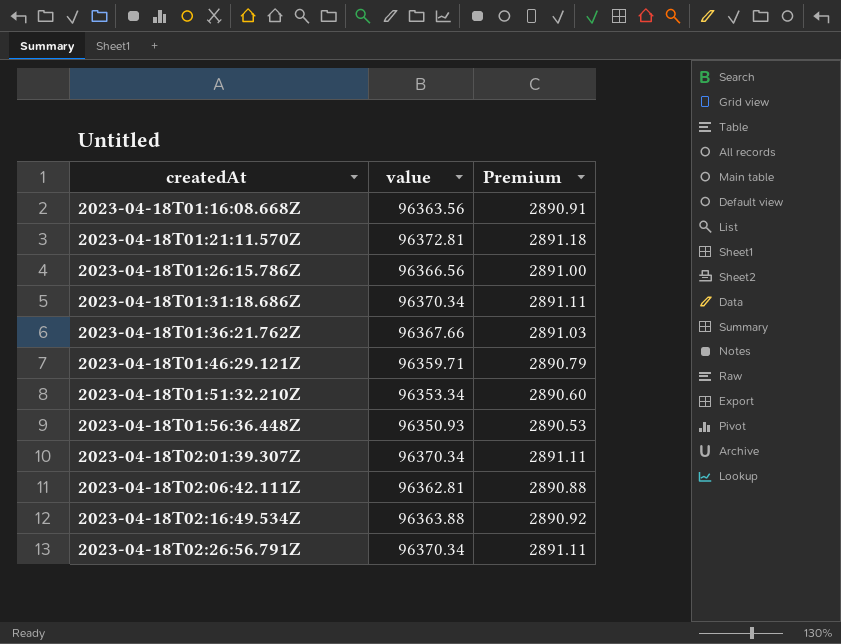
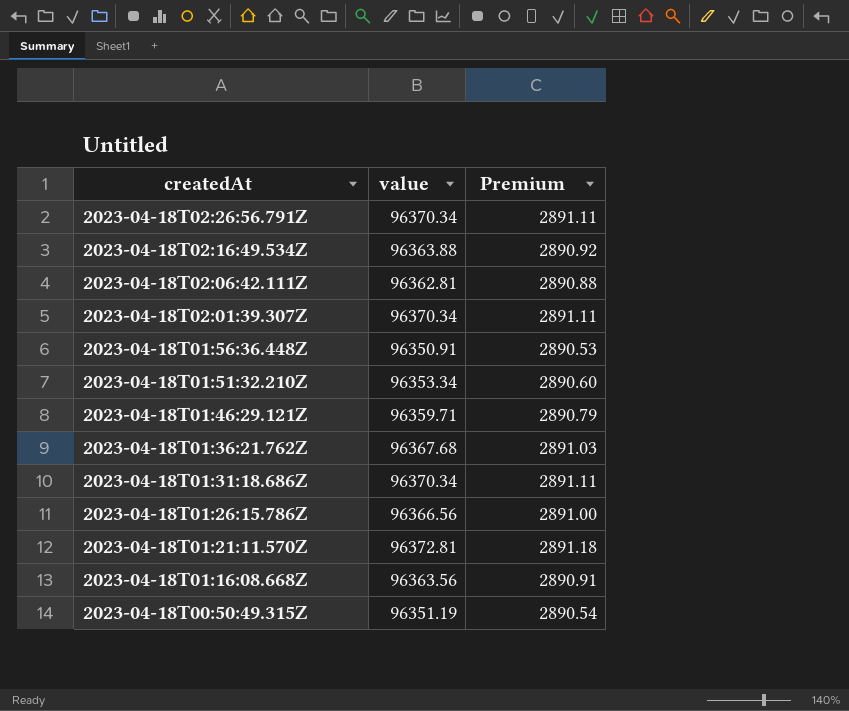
row order: createdAt ascending -> createdAt descending
2023-04-18T01:56:36.448Z | value: 96350.93 -> 96350.91
2023-04-18T01:36:21.762Z | value: 96367.66 -> 96367.68
row 2023-04-18T00:50:49.315Z: none -> 96351.19 | 2890.54

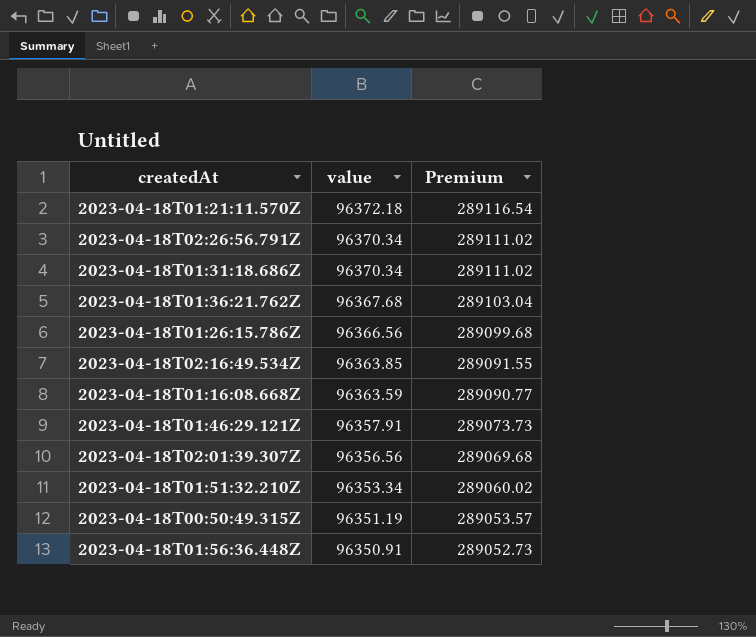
row order: createdAt descending -> value descending
column Premium | formula: [value] * 0.03 -> [value] * 3
row 2023-04-18T02:06:42.111Z: 96362.81 | 2890.88 -> none
2023-04-18T01:21:11.570Z | value: 96372.81 -> 96372.18
2023-04-18T02:16:49.534Z | value: 96363.88 -> 96363.85
2023-04-18T01:16:08.668Z | value: 96363.56 -> 96363.59
2023-04-18T01:46:29.121Z | value: 96359.71 -> 96357.91
2023-04-18T02:01:39.307Z | value: 96370.34 -> 96356.56

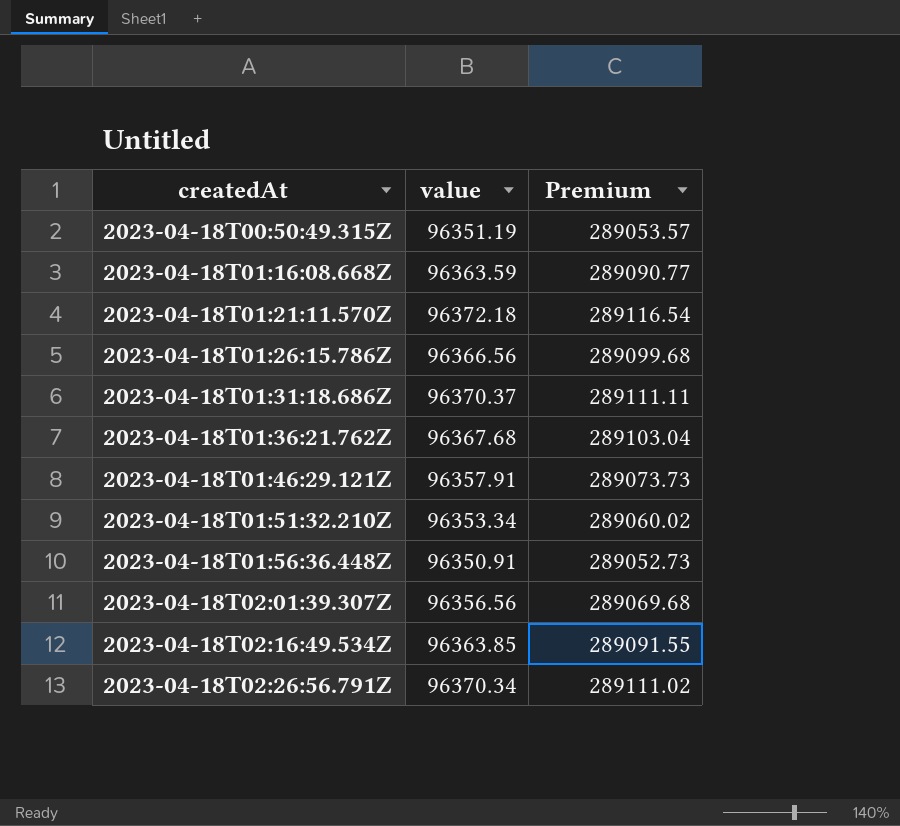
row order: value descending -> createdAt ascending
2023-04-18T01:31:18.686Z | value: 96370.34 -> 96370.37
2023-04-18T01:31:18.686Z | Premium: 289111.02 -> 289111.11

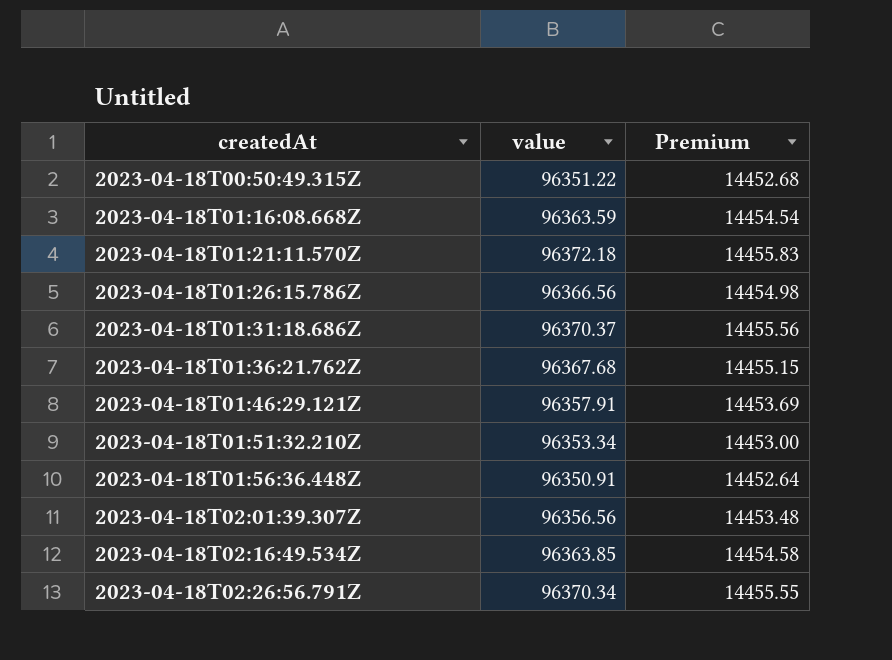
column Premium | formula: [value] * 3 -> [value] * 0.15
2023-04-18T00:50:49.315Z | value: 96351.19 -> 96351.22

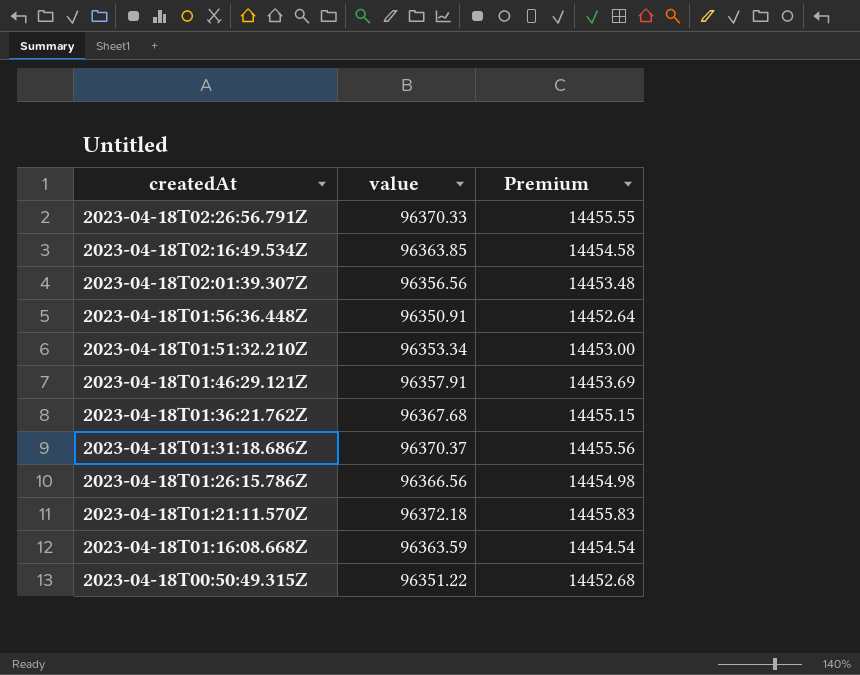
row order: createdAt ascending -> createdAt descending
2023-04-18T02:26:56.791Z | value: 96370.34 -> 96370.33

